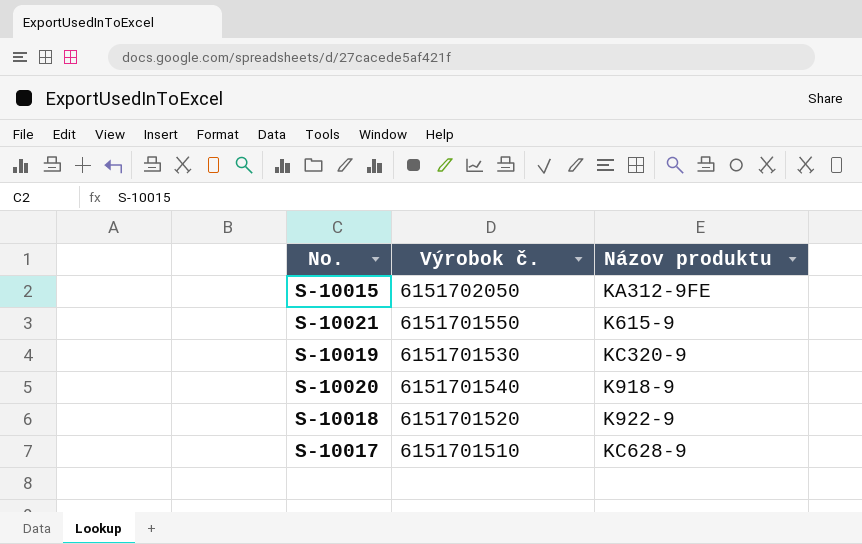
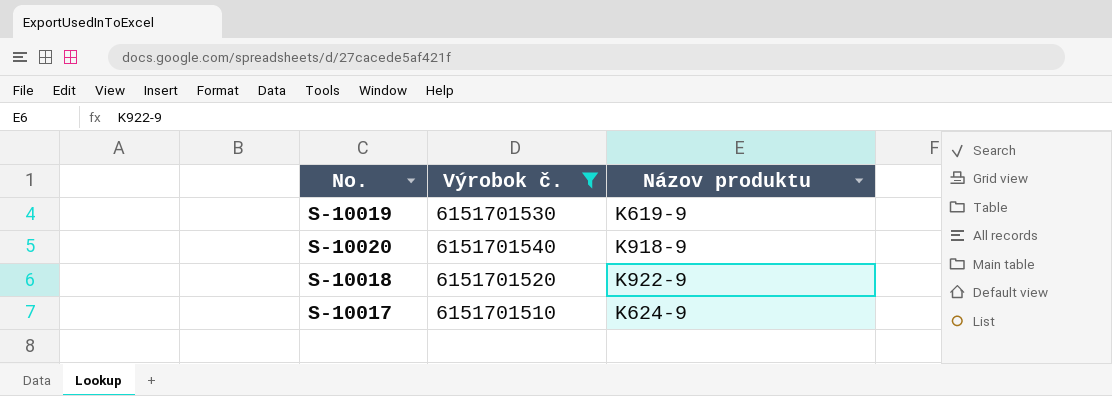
filter: none -> Výrobok č. <= 6151701540
S-10019 | Názov produktu: KC320-9 -> K619-9
S-10017 | Názov produktu: KC628-9 -> K624-9

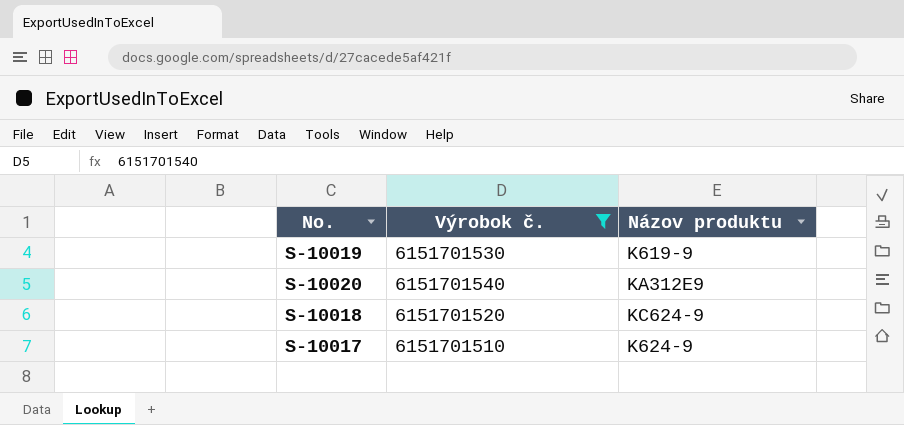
S-10020 | Názov produktu: K918-9 -> KA312E9
S-10018 | Názov produktu: K922-9 -> KC624-9

